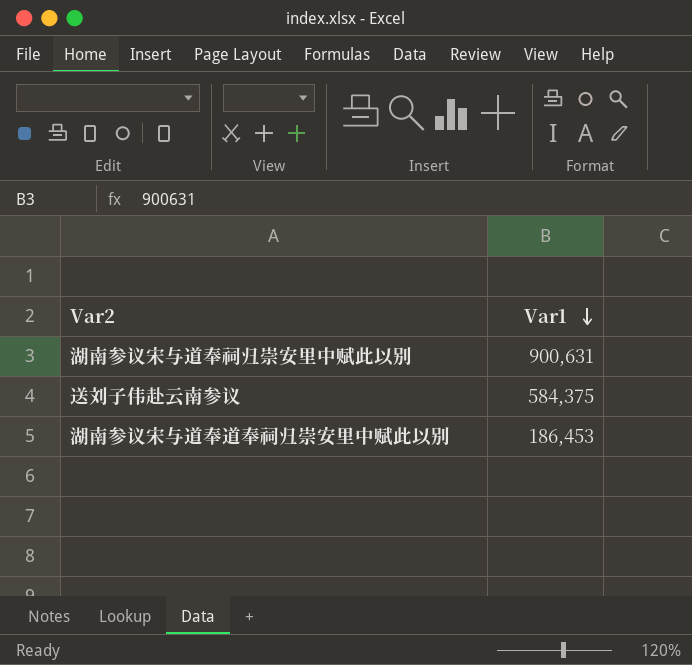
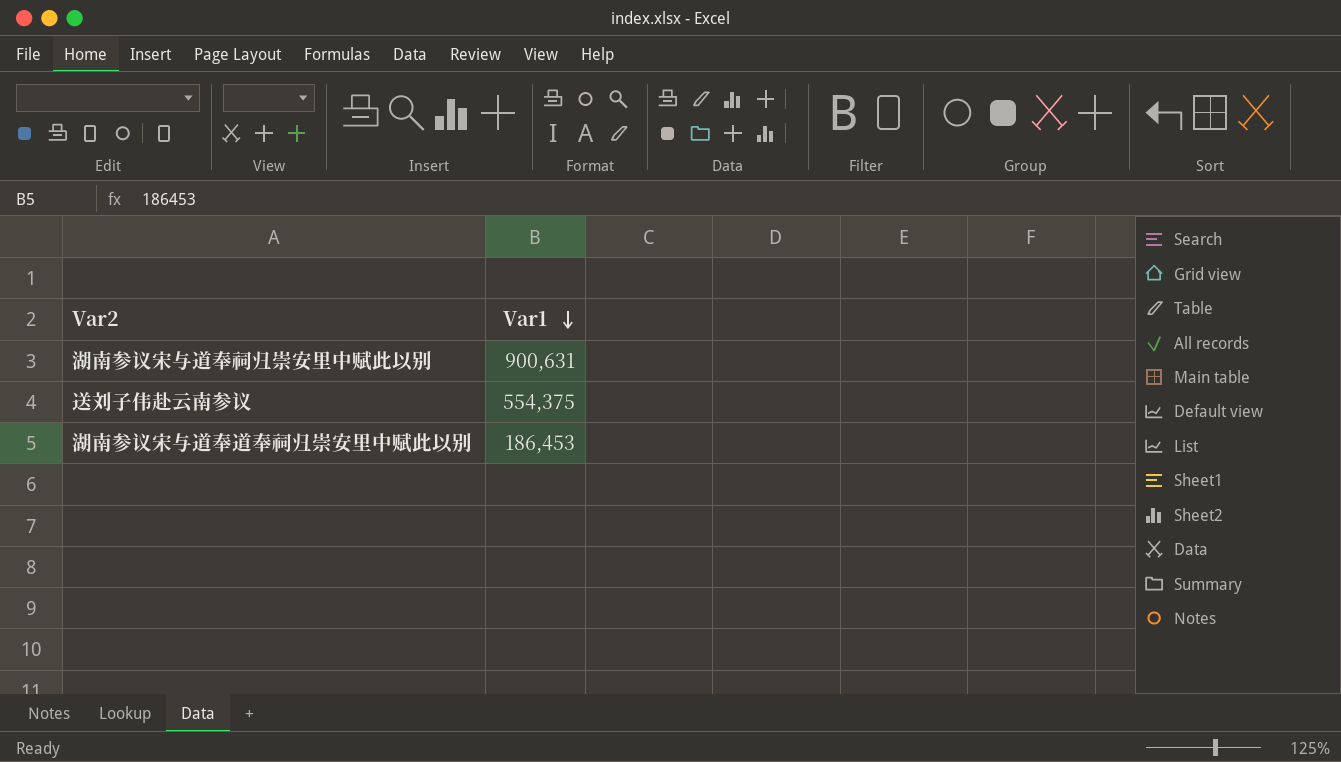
送刘子伟赴云南参议 | Var1: 584,375 -> 554,375

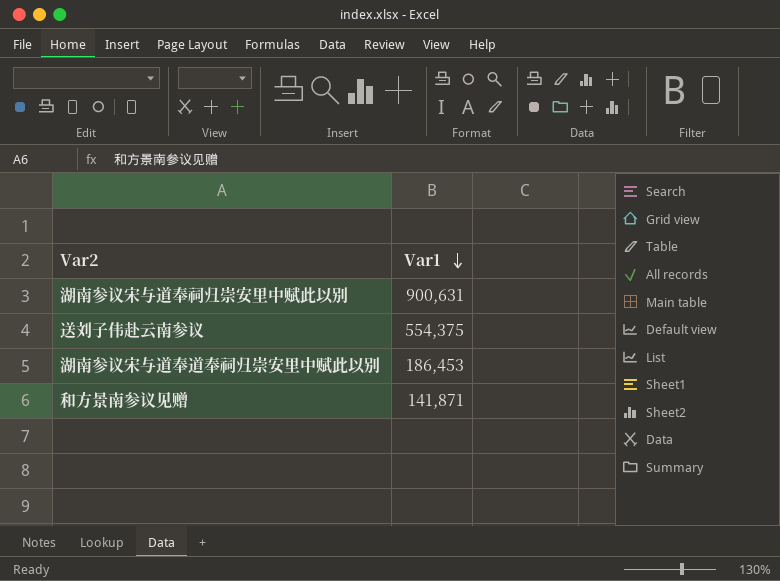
row 和方景南参议见赠: none -> 141,871

